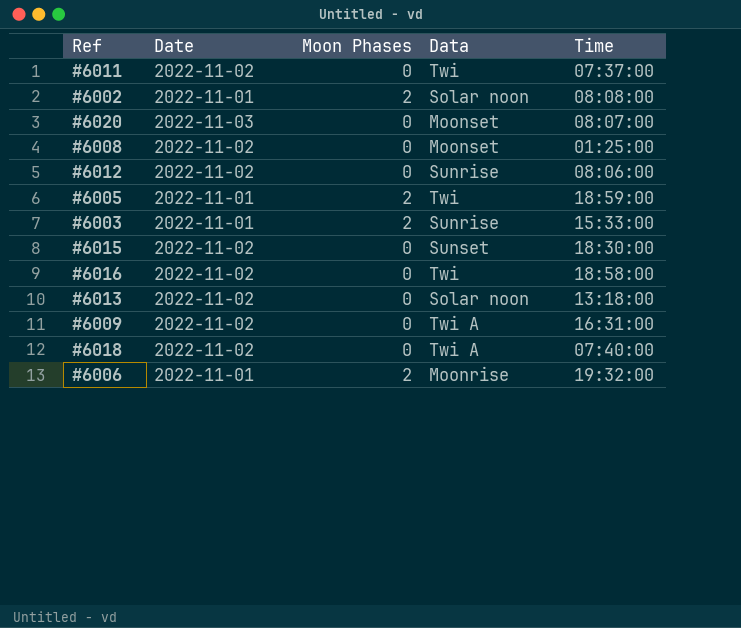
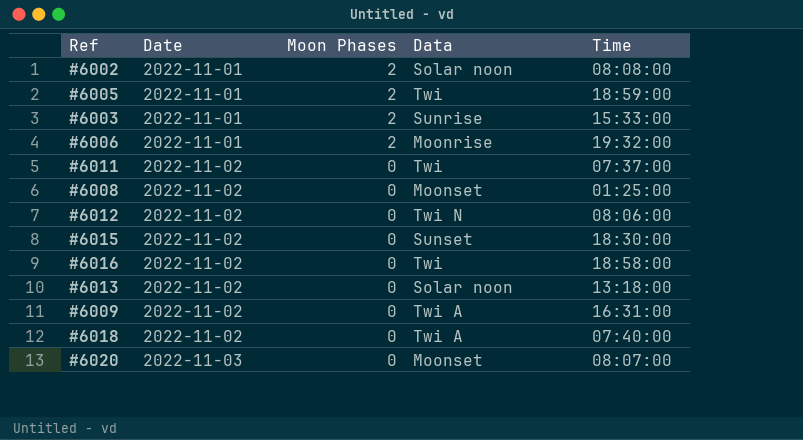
row order: none -> Date ascending
#6012 | Data: Sunrise -> Twi N

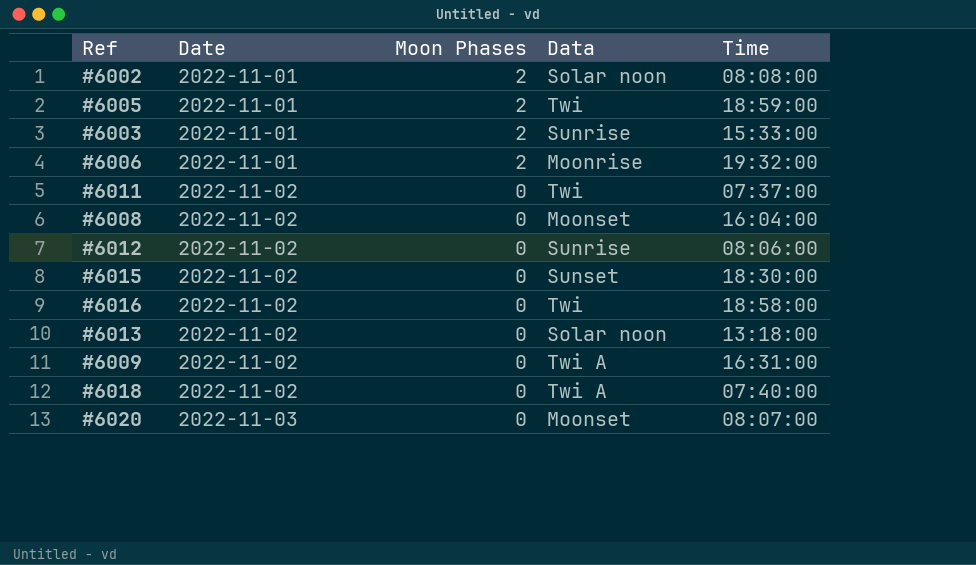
#6008 | Time: 01:25:00 -> 16:04:00
#6012 | Data: Twi N -> Sunrise

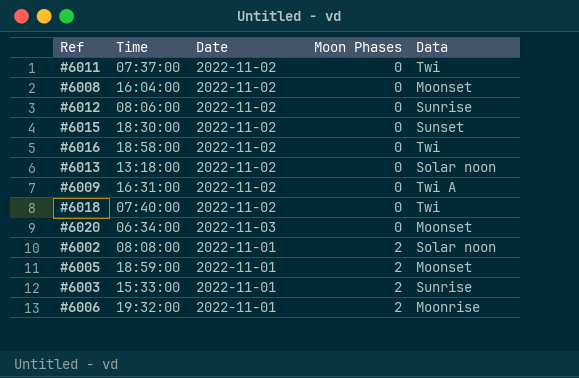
row order: Date ascending -> Moon Phases ascending
column Time | position: 5 -> 2
#6018 | Data: Twi A -> Twi
#6020 | Time: 08:07:00 -> 06:34:00
#6005 | Data: Twi -> Moonset

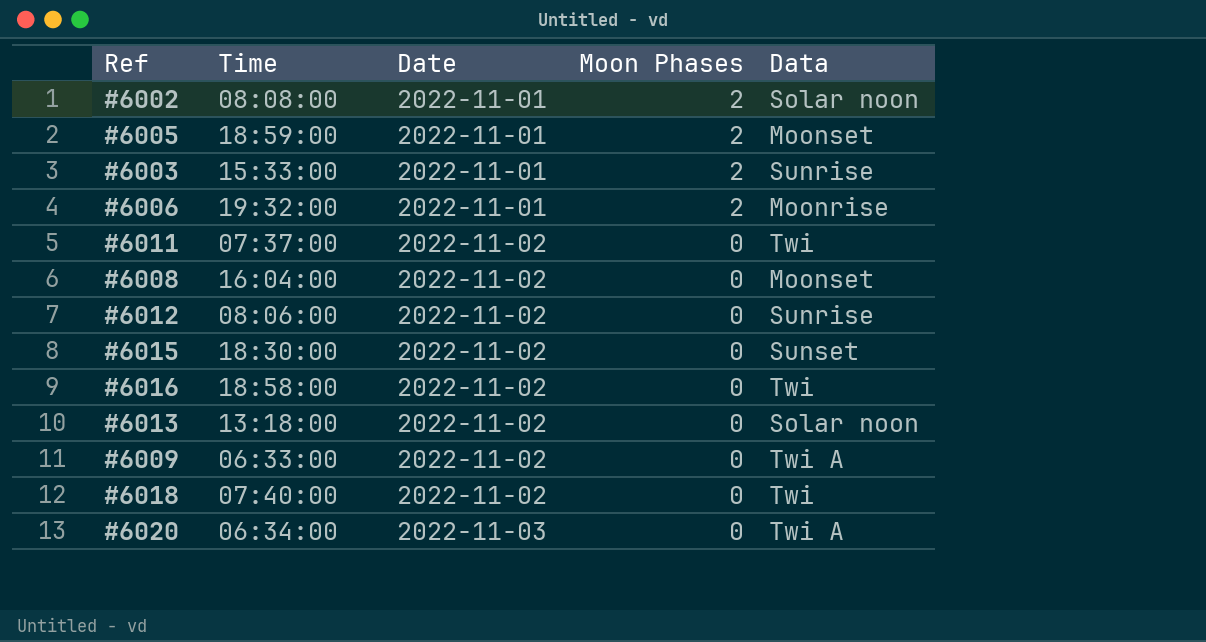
row order: Moon Phases ascending -> Date ascending
#6009 | Time: 16:31:00 -> 06:33:00
#6020 | Data: Moonset -> Twi A

